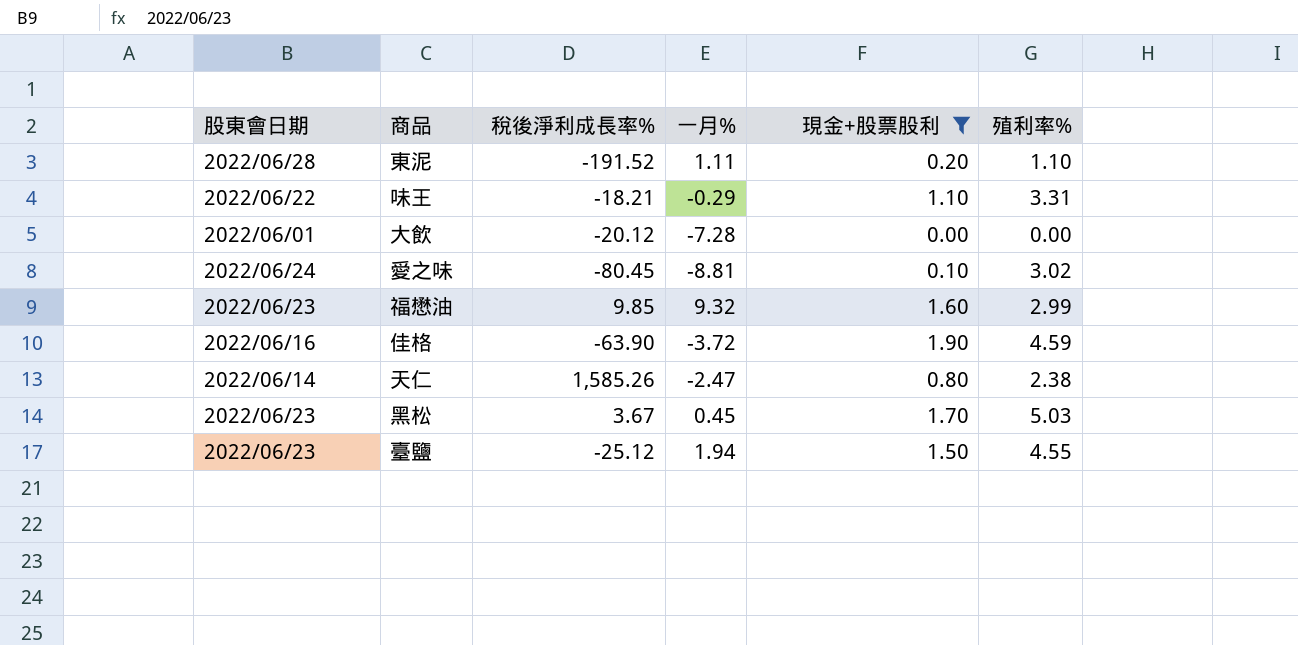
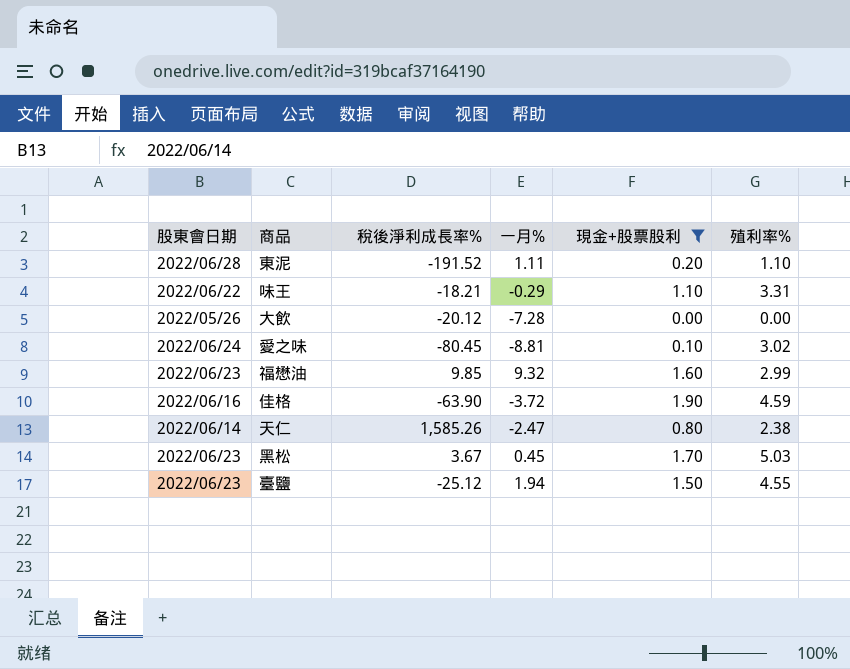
大飲 | 股東會日期: 2022/06/01 -> 2022/05/26

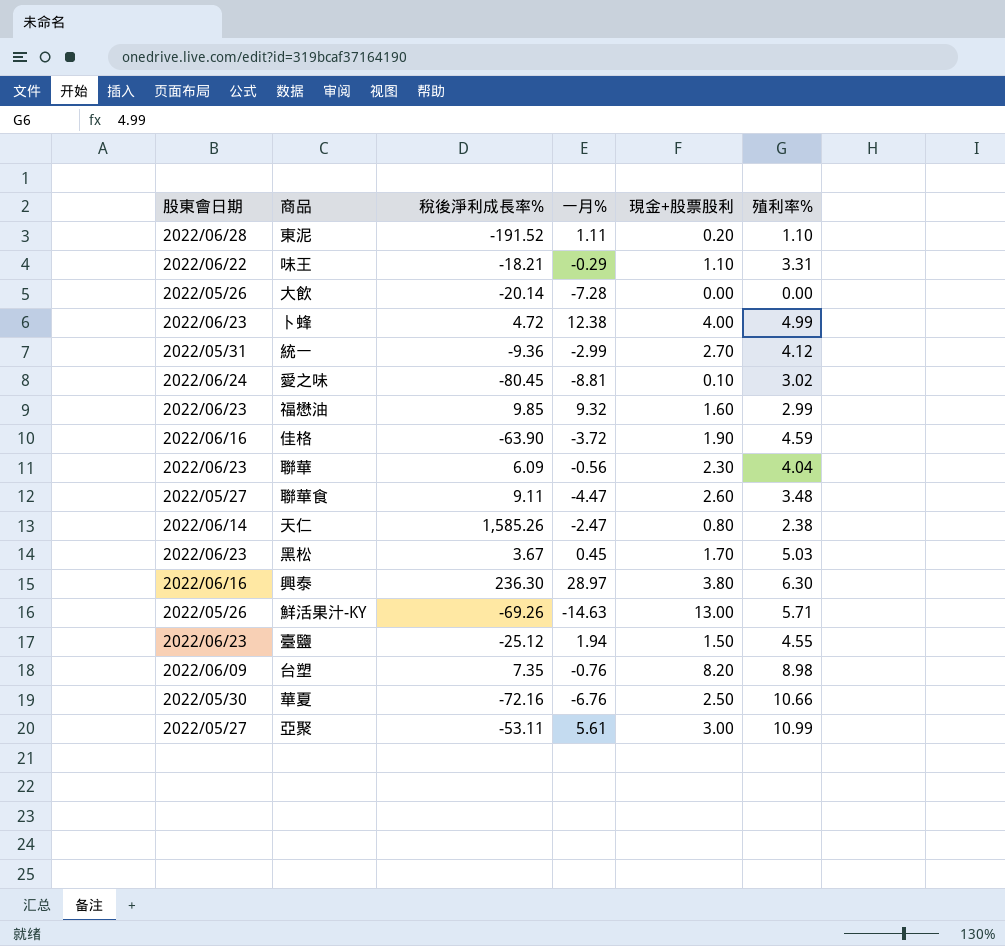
filter: 現金+股票股利 <= 1.90 -> none
大飲 | 稅後淨利成長率%: -20.12 -> -20.14

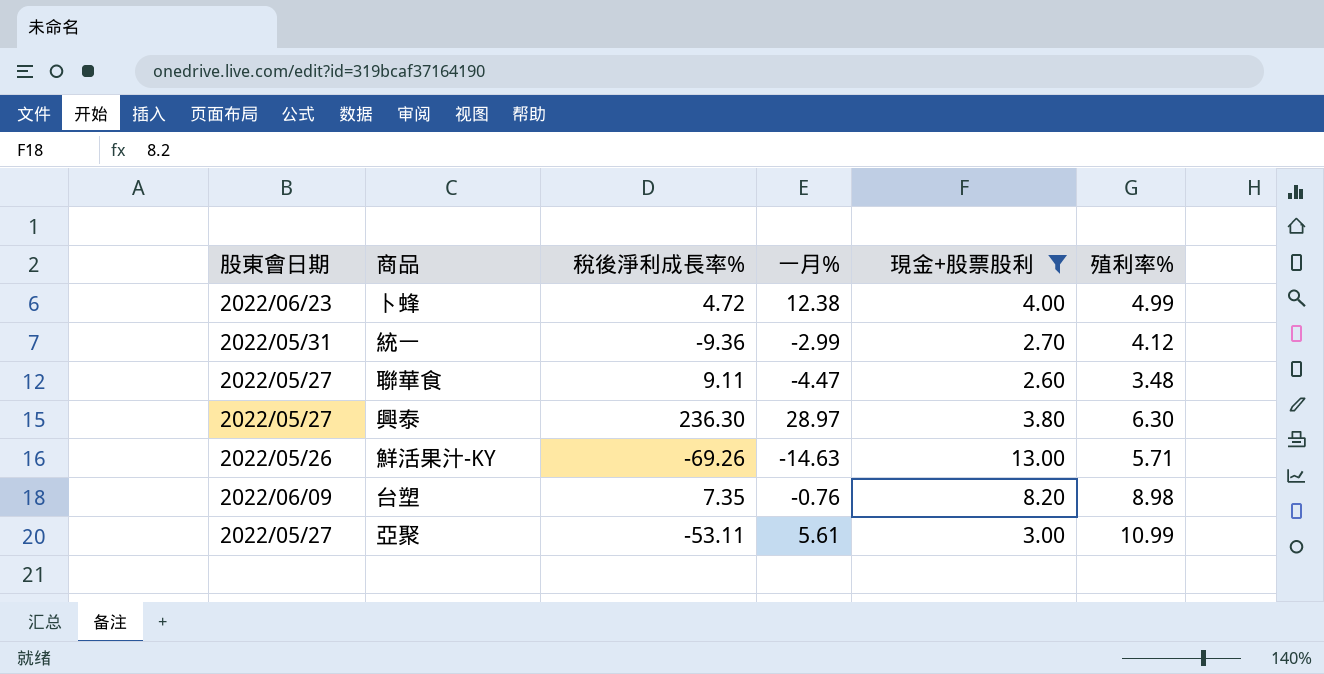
filter: none -> 現金+股票股利 >= 2.60
興泰 | 股東會日期: 2022/06/16 -> 2022/05/27

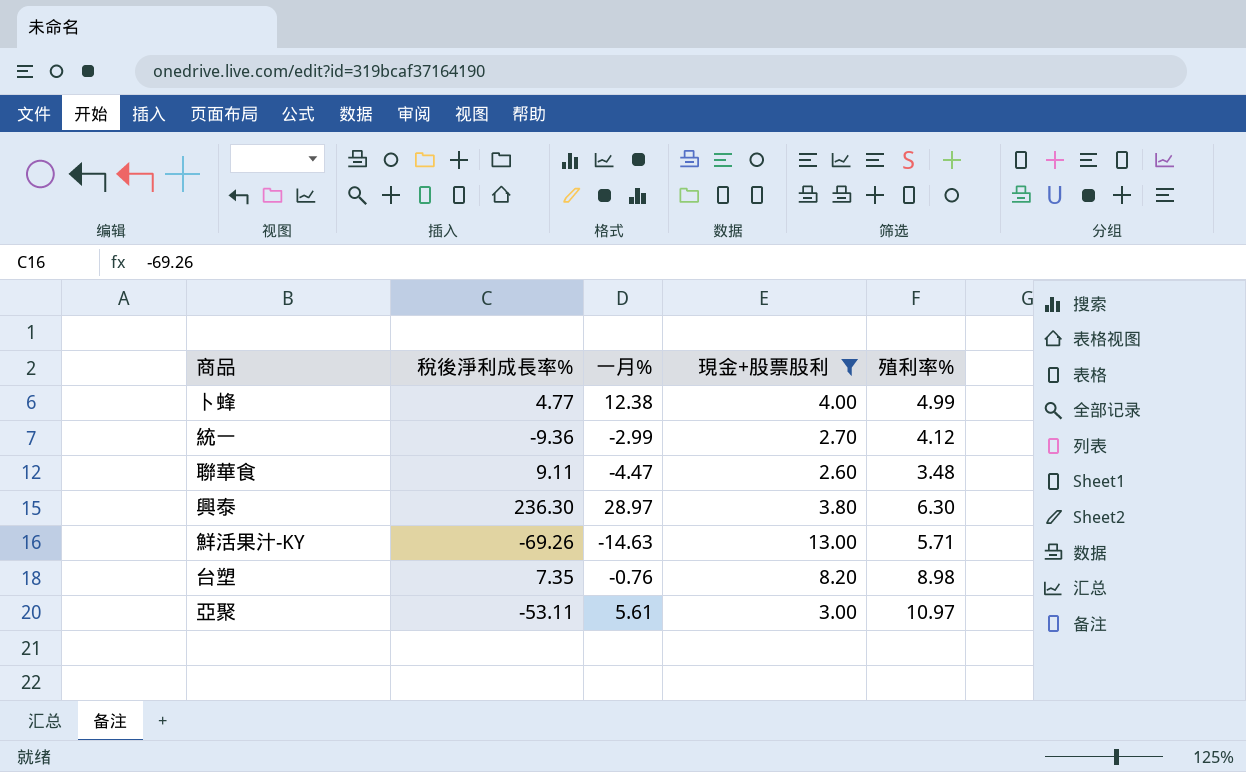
column 股東會日期 | position: 1 -> none
卜蜂 | 稅後淨利成長率%: 4.72 -> 4.77
亞聚 | 殖利率%: 10.99 -> 10.97

